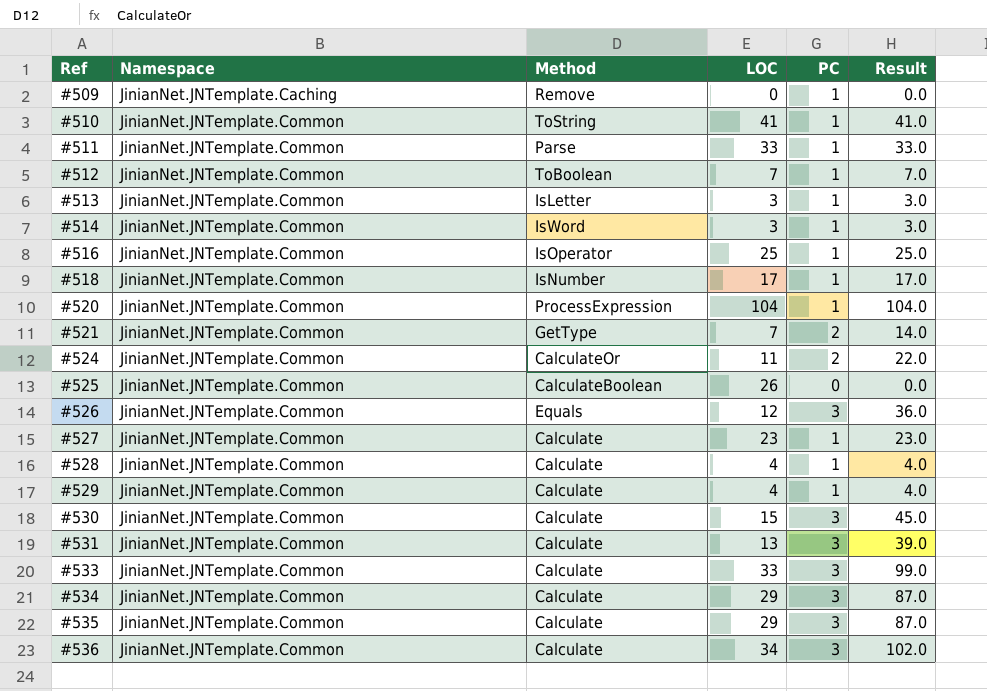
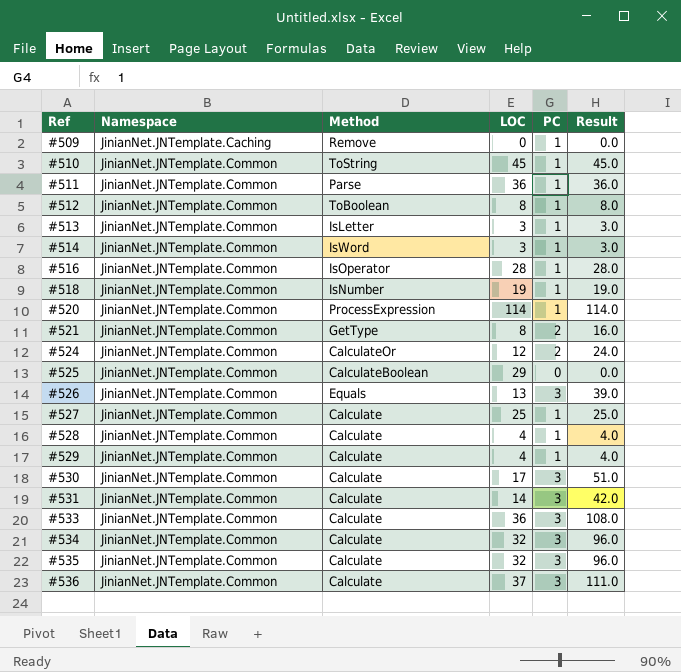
#510 | LOC: 41 -> 45
#510 | Result: 41.0 -> 45.0
#511 | LOC: 33 -> 36
#511 | Result: 33.0 -> 36.0
#512 | LOC: 7 -> 8
#512 | Result: 7.0 -> 8.0
#516 | LOC: 25 -> 28
#516 | Result: 25.0 -> 28.0
#518 | LOC: 17 -> 19
#518 | Result: 17.0 -> 19.0
#520 | LOC: 104 -> 114
#520 | Result: 104.0 -> 114.0
#521 | LOC: 7 -> 8
#521 | Result: 14.0 -> 16.0
#524 | LOC: 11 -> 12
#524 | Result: 22.0 -> 24.0
#525 | LOC: 26 -> 29
#526 | LOC: 12 -> 13
#526 | Result: 36.0 -> 39.0
#527 | LOC: 23 -> 25
#527 | Result: 23.0 -> 25.0
#530 | LOC: 15 -> 17
#530 | Result: 45.0 -> 51.0
#531 | LOC: 13 -> 14
#531 | Result: 39.0 -> 42.0
#533 | LOC: 33 -> 36
#533 | Result: 99.0 -> 108.0
#534 | LOC: 29 -> 32
#534 | Result: 87.0 -> 96.0
#535 | LOC: 29 -> 32
#535 | Result: 87.0 -> 96.0
#536 | LOC: 34 -> 37
#536 | Result: 102.0 -> 111.0

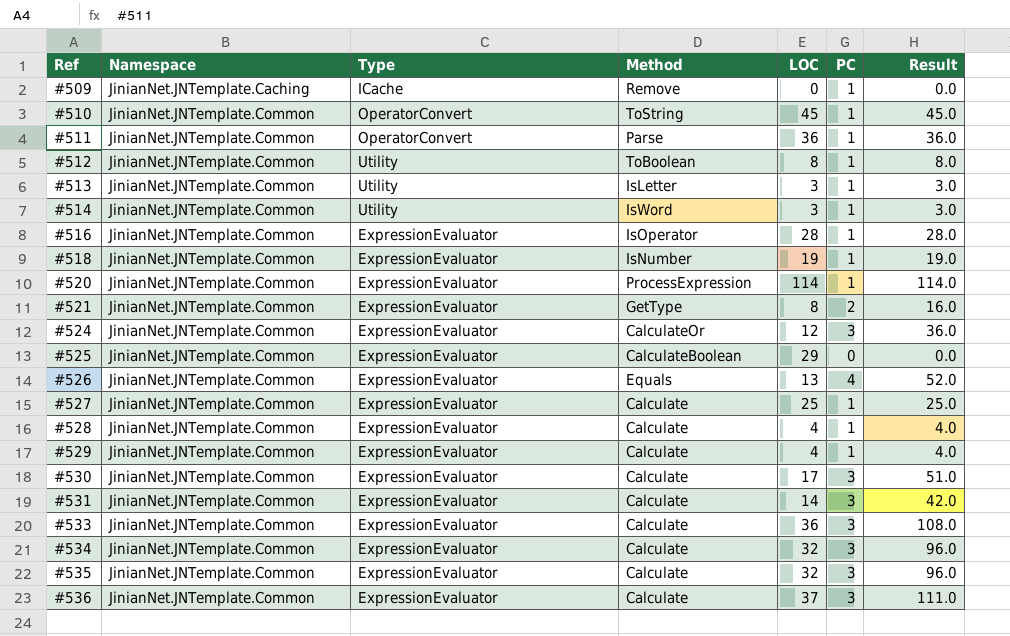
column Type | position: none -> 3
#524 | PC: 2 -> 3
#524 | Result: 24.0 -> 36.0
#526 | PC: 3 -> 4
#526 | Result: 39.0 -> 52.0

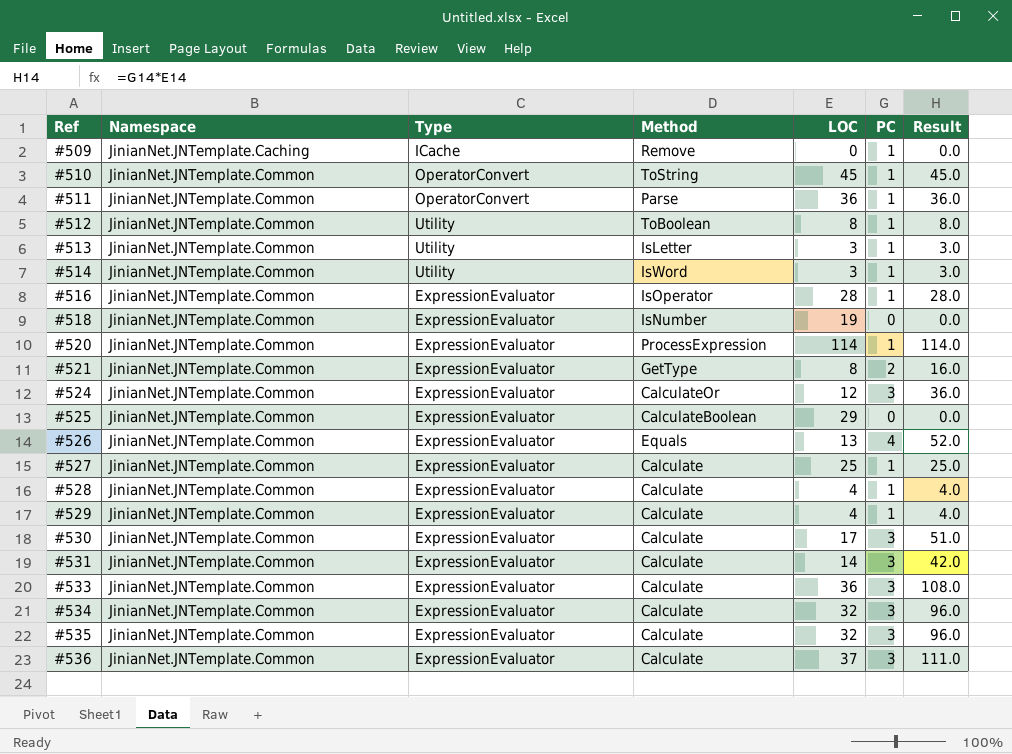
#518 | PC: 1 -> 0
#518 | Result: 19.0 -> 0.0

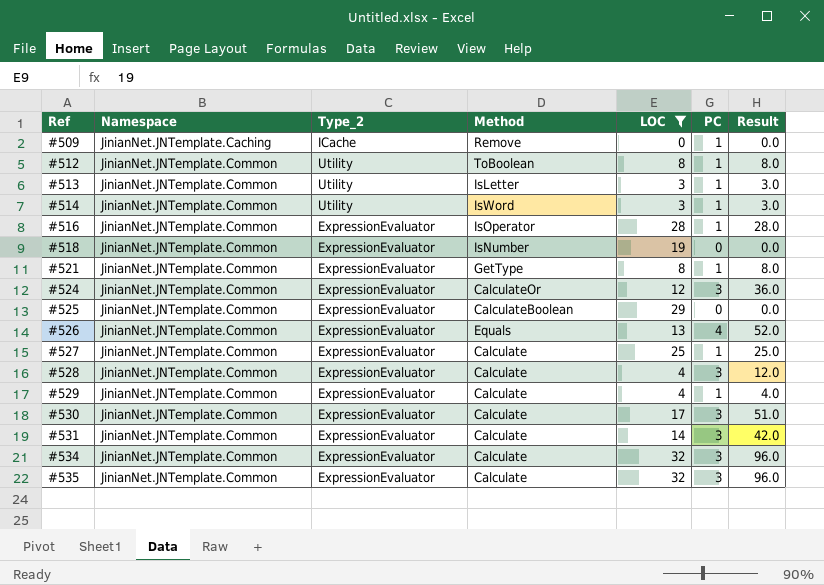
filter: none -> LOC <= 32
column name: Type -> Type_2
#521 | PC: 2 -> 1
#521 | Result: 16.0 -> 8.0
#528 | PC: 1 -> 3
#528 | Result: 4.0 -> 12.0

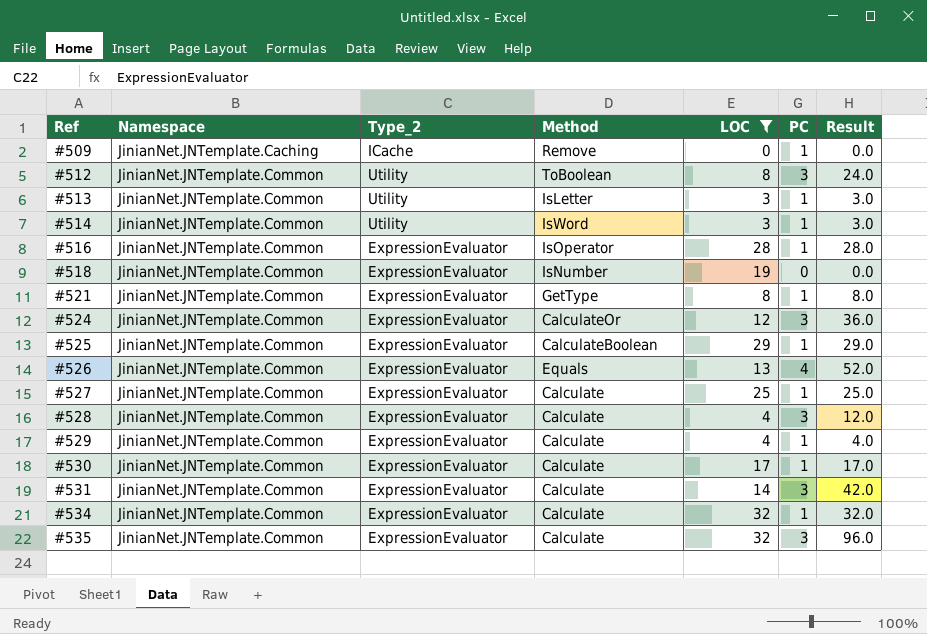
#512 | PC: 1 -> 3
#512 | Result: 8.0 -> 24.0
#525 | PC: 0 -> 1
#525 | Result: 0.0 -> 29.0
#530 | PC: 3 -> 1
#530 | Result: 51.0 -> 17.0
#534 | PC: 3 -> 1
#534 | Result: 96.0 -> 32.0

